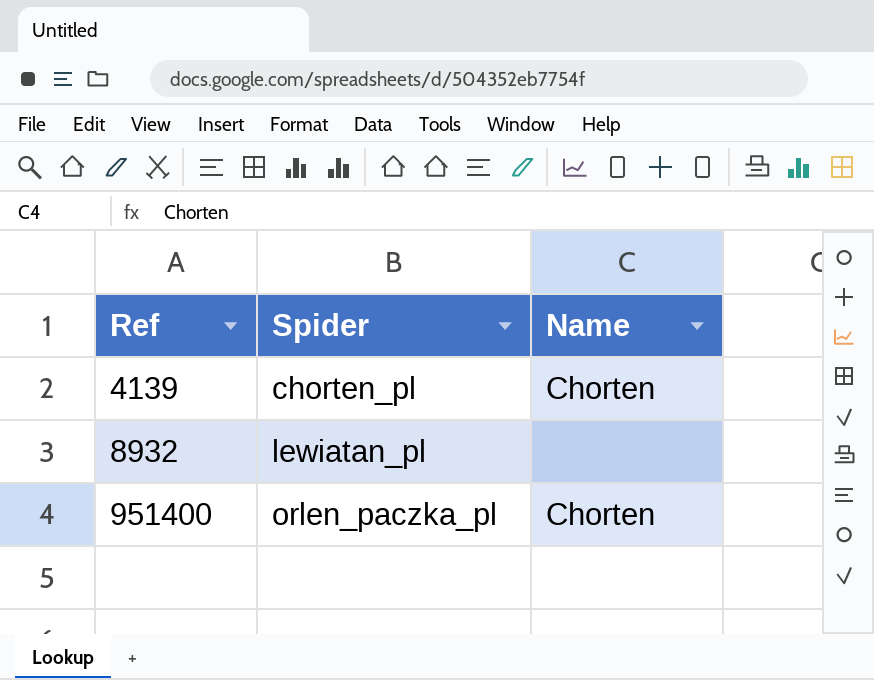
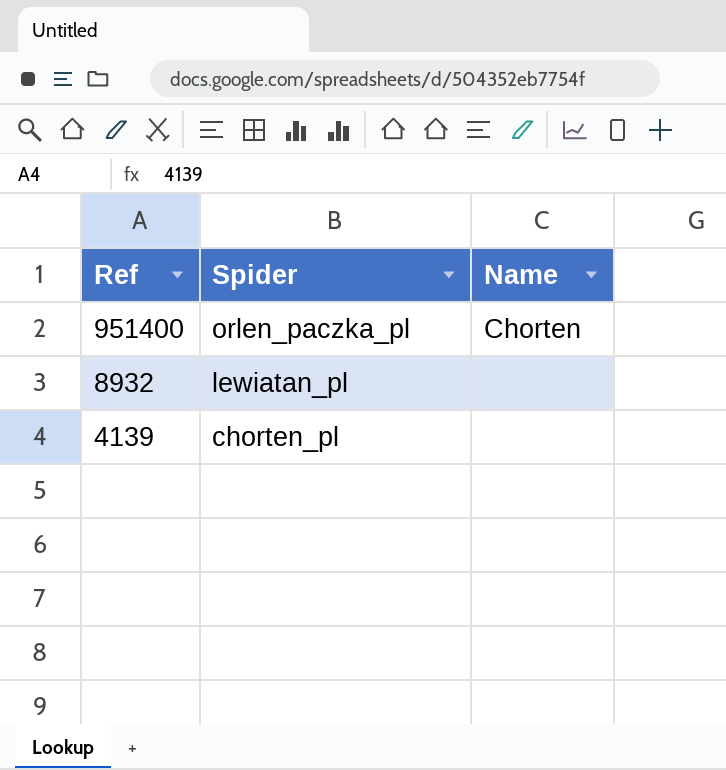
row order: Ref ascending -> Ref descending
4139 | Name: Chorten -> none

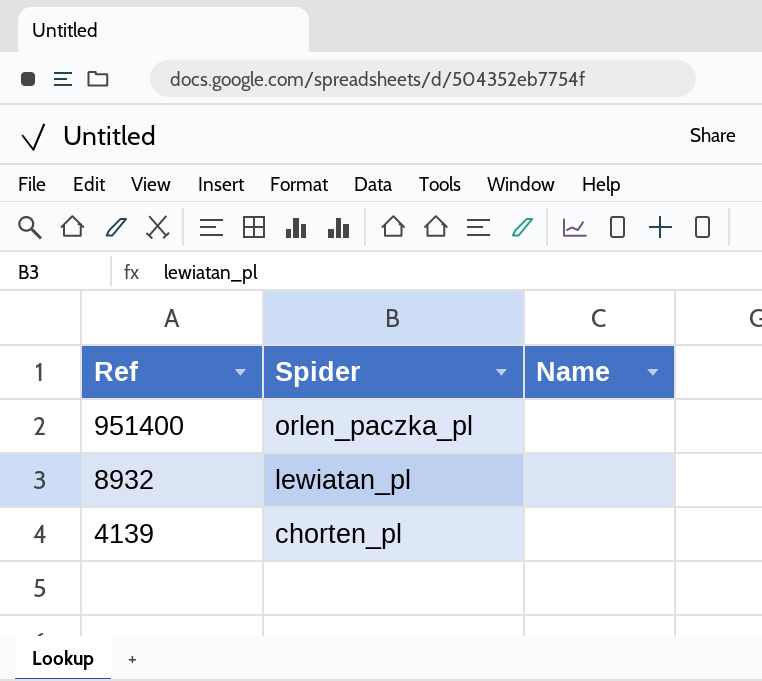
951400 | Name: Chorten -> none

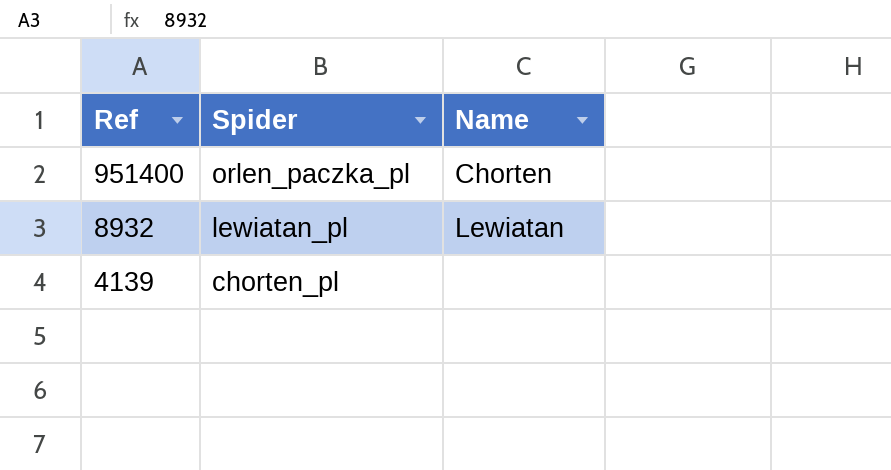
951400 | Name: none -> Chorten
8932 | Name: none -> Lewiatan

